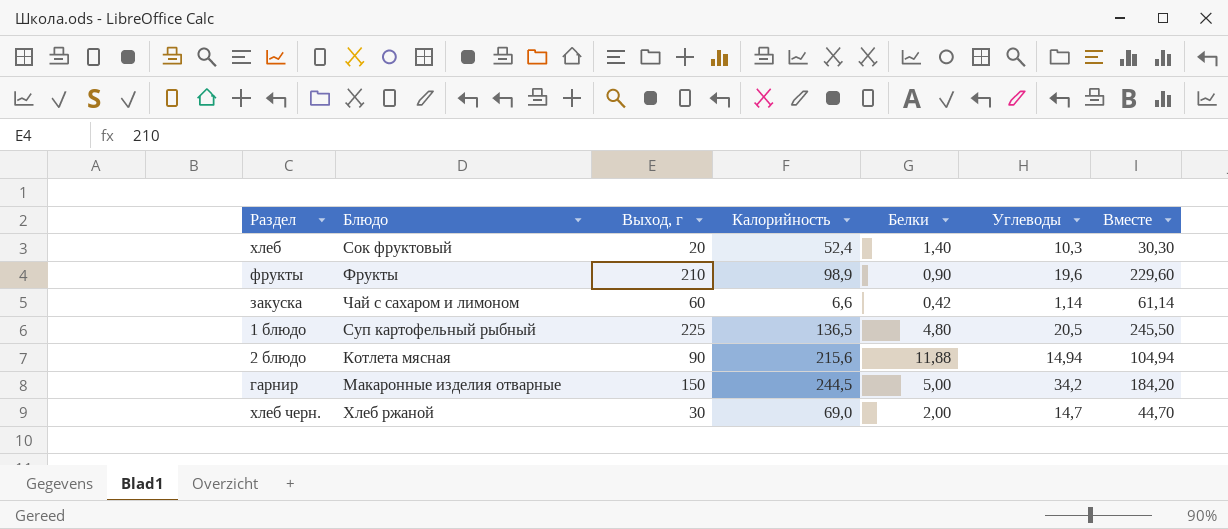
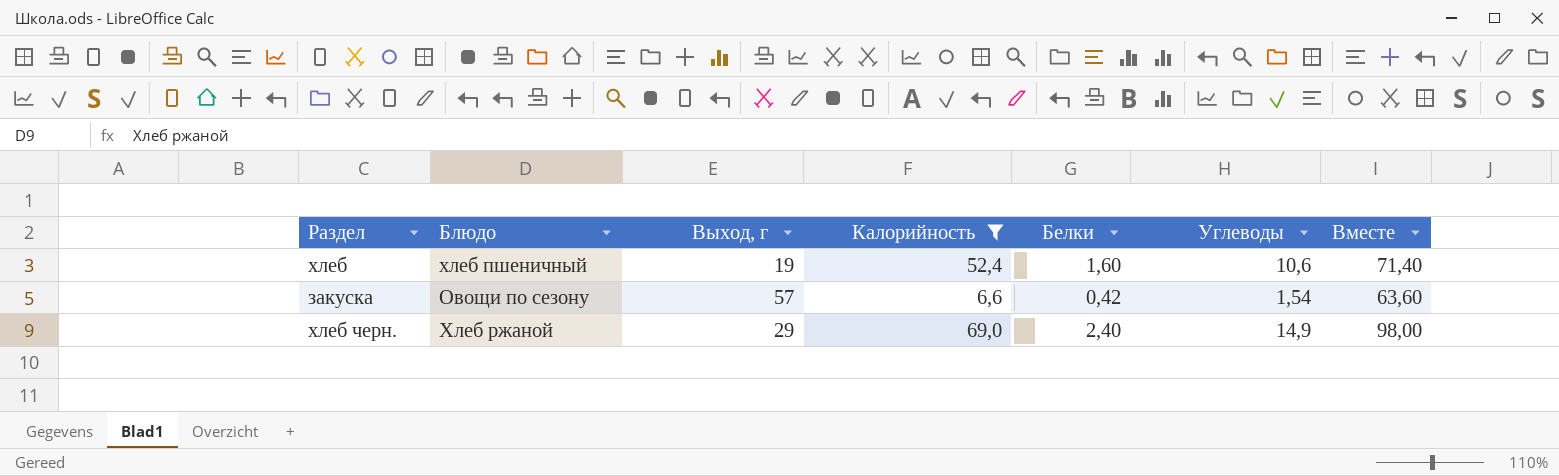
filter: none -> Калорийность <= 69,0
column Вместе | formula: [Выход, г] + [Углеводы] -> [Выход, г] + [Калорийность]
хлеб | Блюдо: Сок фруктовый -> хлеб пшеничный
хлеб | Выход, г: 20 -> 19
хлеб | Белки: 1,40 -> 1,60
хлеб | Углеводы: 10,3 -> 10,6
закуска | Блюдо: Чай с сахаром и лимоном -> Овощи по сезону
закуска | Выход, г: 60 -> 57
закуска | Углеводы: 1,14 -> 1,54
хлеб черн. | Выход, г: 30 -> 29
хлеб черн. | Белки: 2,00 -> 2,40
хлеб черн. | Углеводы: 14,7 -> 14,9

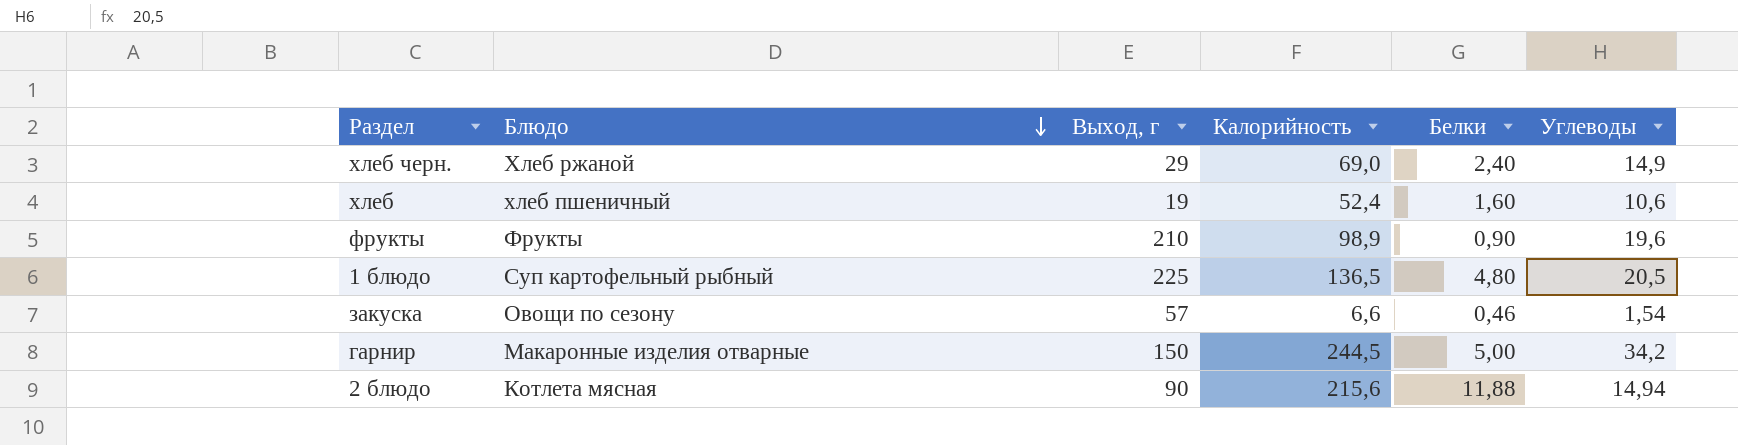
filter: Калорийность <= 69,0 -> none
row order: none -> Блюдо descending
column Вместе | formula: [Выход, г] + [Калорийность] -> none
закуска | Белки: 0,42 -> 0,46

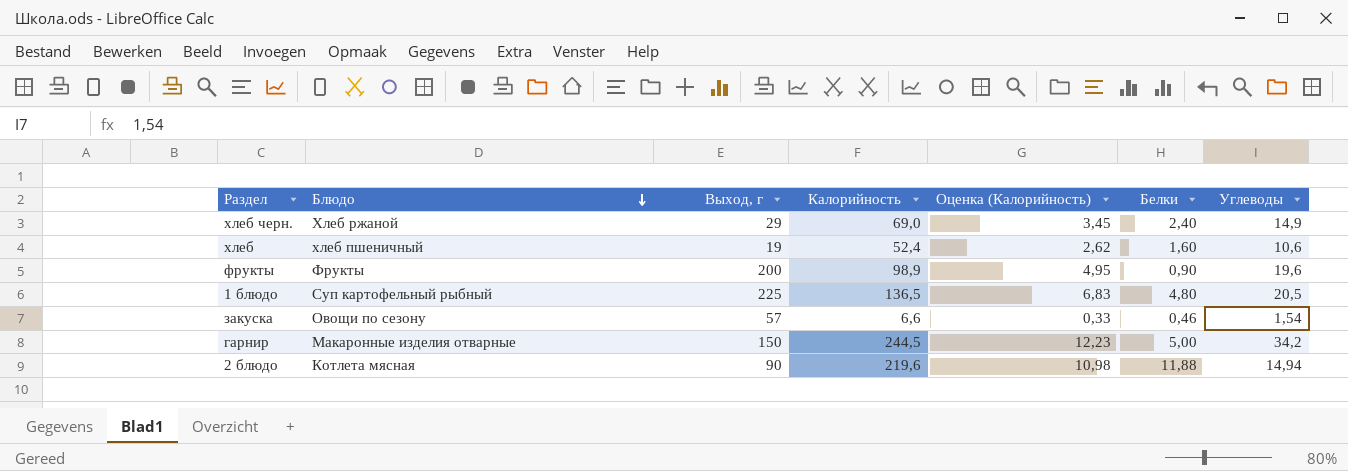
column Оценка (Калорийность) | formula: none -> [Калорийность] * 0,05
фрукты | Выход, г: 210 -> 200
2 блюдо | Калорийность: 215,6 -> 219,6

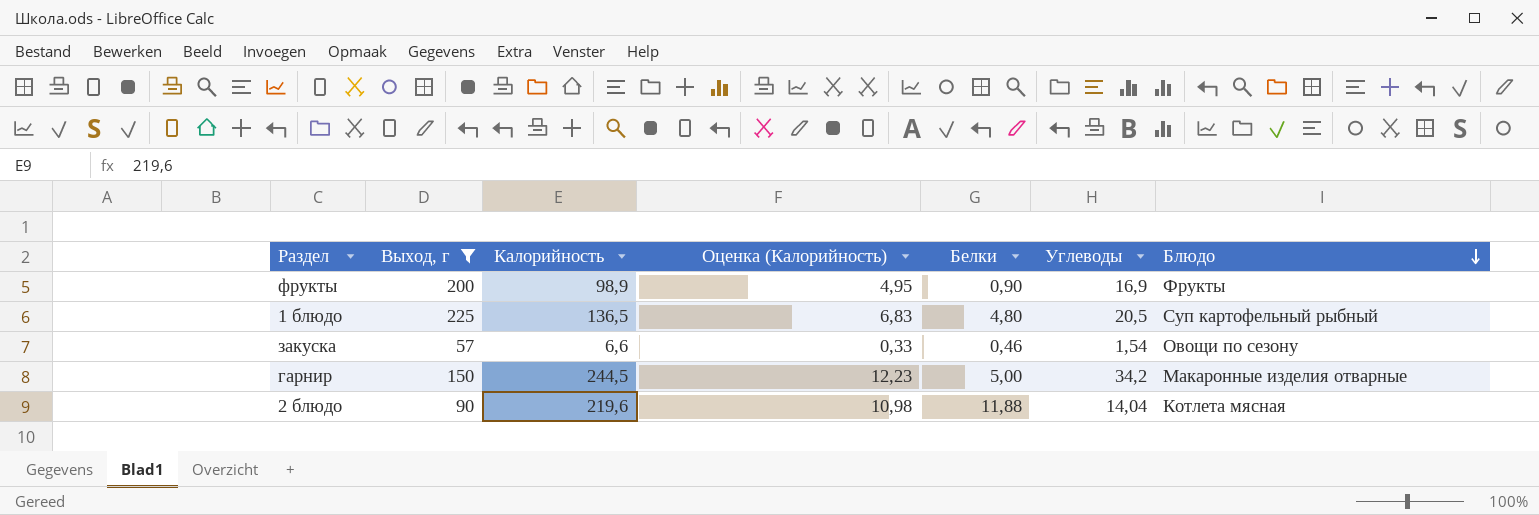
filter: none -> Выход, г >= 57
column Блюдо | position: 2 -> 7
фрукты | Углеводы: 19,6 -> 16,9
2 блюдо | Углеводы: 14,94 -> 14,04

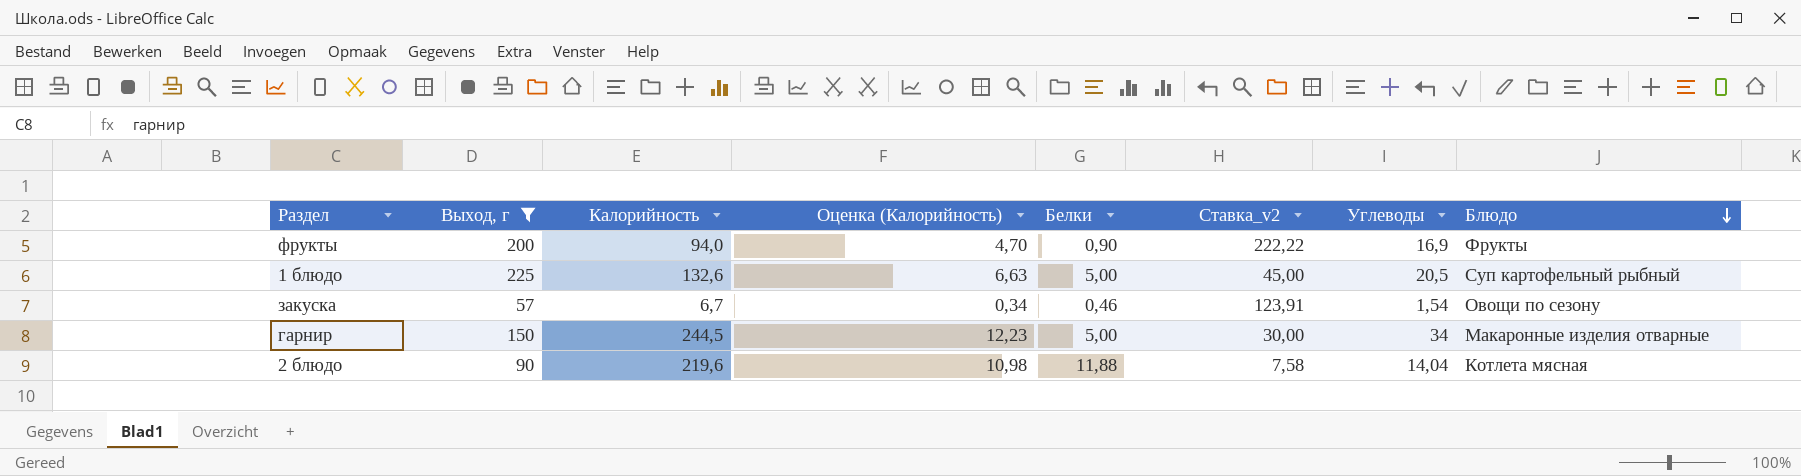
column Ставка_v2 | formula: none -> [Выход, г] / [Белки]
фрукты | Калорийность: 98,9 -> 94,0
фрукты | Оценка (Калорийность): 4,95 -> 4,70
1 блюдо | Калорийность: 136,5 -> 132,6
1 блюдо | Оценка (Калорийность): 6,83 -> 6,63
1 блюдо | Белки: 4,80 -> 5,00
закуска | Калорийность: 6,6 -> 6,7
закуска | Оценка (Калорийность): 0,33 -> 0,34
гарнир | Углеводы: 34,2 -> 34

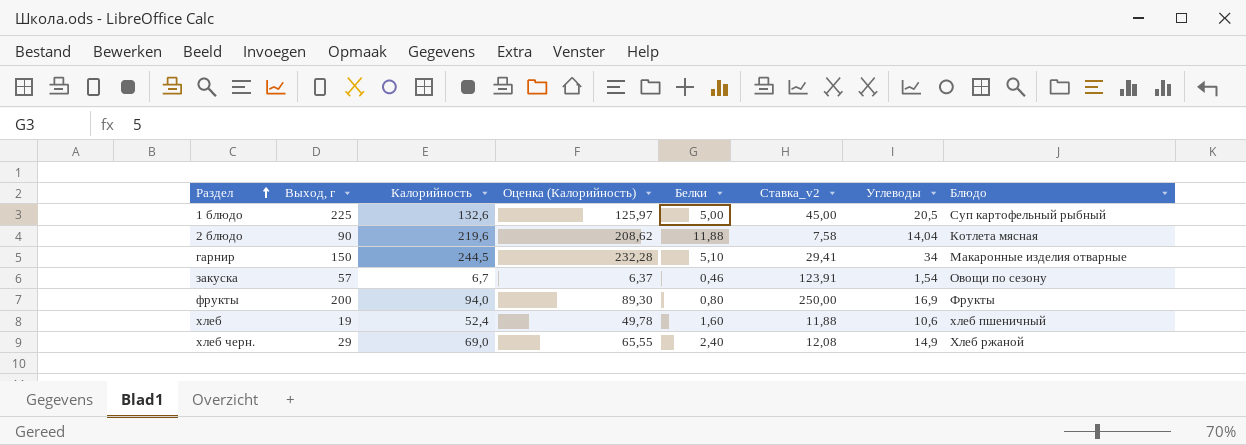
filter: Выход, г >= 57 -> none
row order: Блюдо descending -> Раздел ascending
column Оценка (Калорийность) | formula: [Калорийность] * 0,05 -> [Калорийность] * 0,95
гарнир | Белки: 5,00 -> 5,10
гарнир | Ставка_v2: 30,00 -> 29,41
фрукты | Белки: 0,90 -> 0,80
фрукты | Ставка_v2: 222,22 -> 250,00

